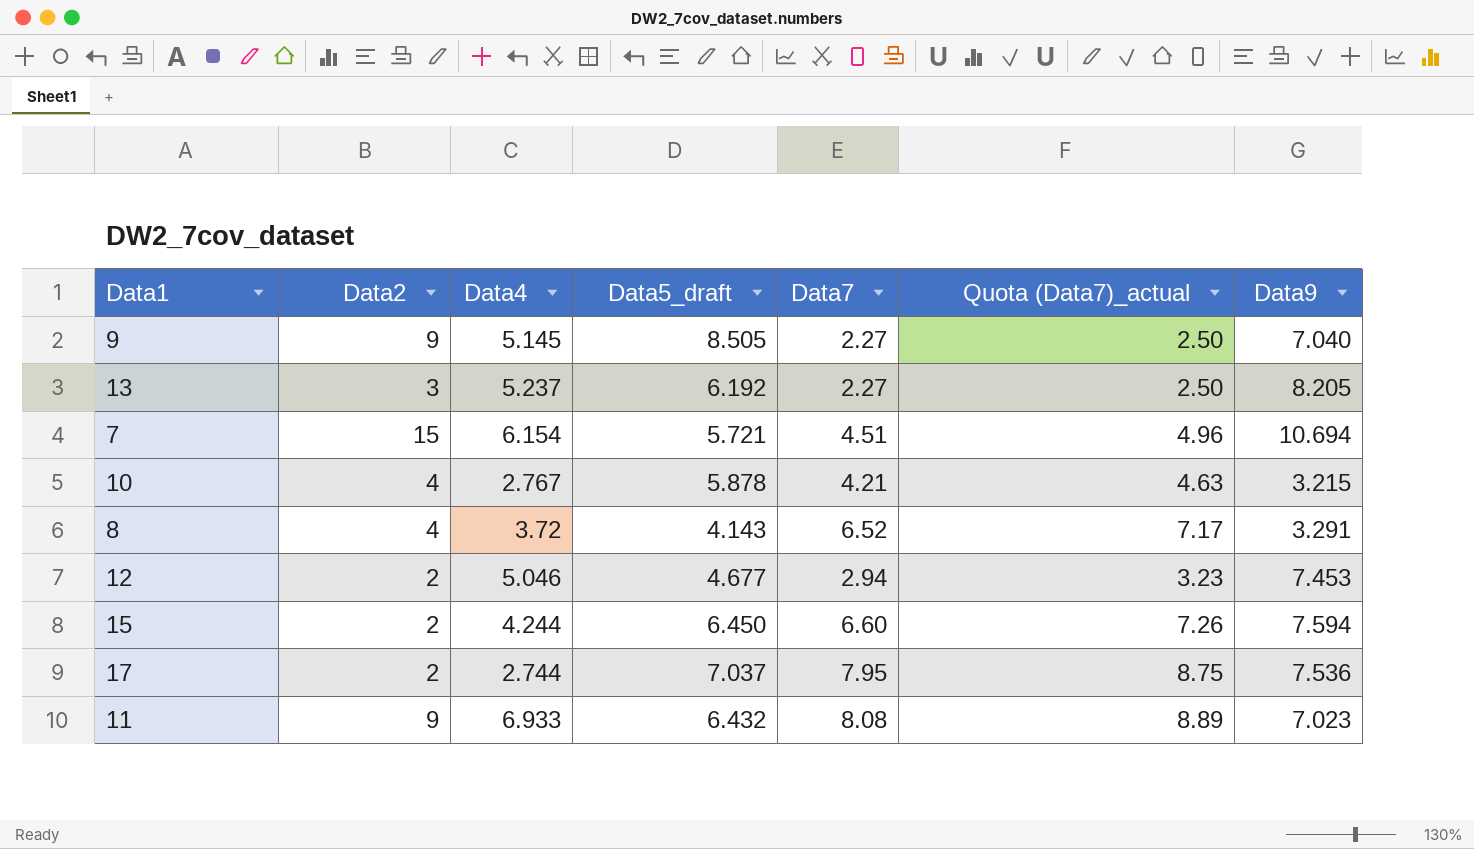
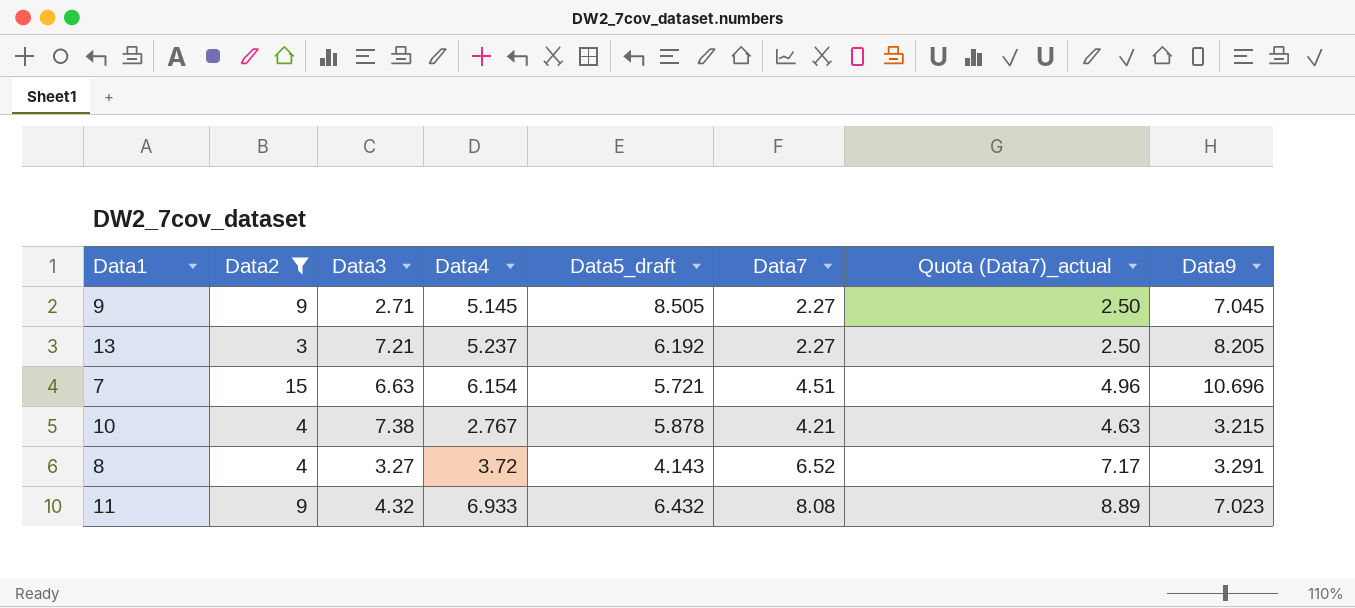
filter: none -> Data2 != 2
column Data3 | position: none -> 3
9 | Data9: 7.040 -> 7.045
7 | Data9: 10.694 -> 10.696

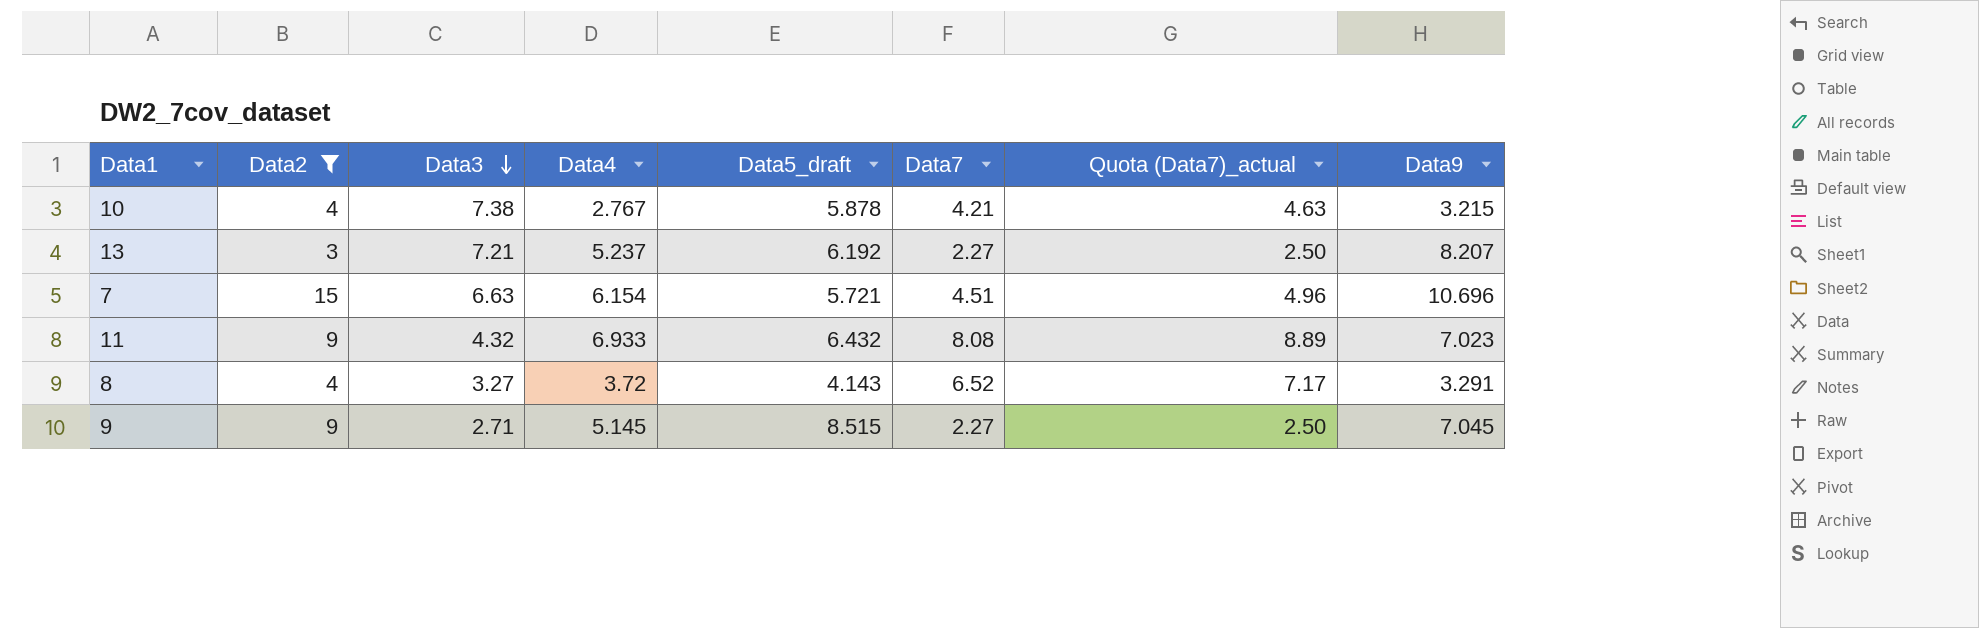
row order: none -> Data3 descending
13 | Data9: 8.205 -> 8.207
9 | Data5_draft: 8.505 -> 8.515

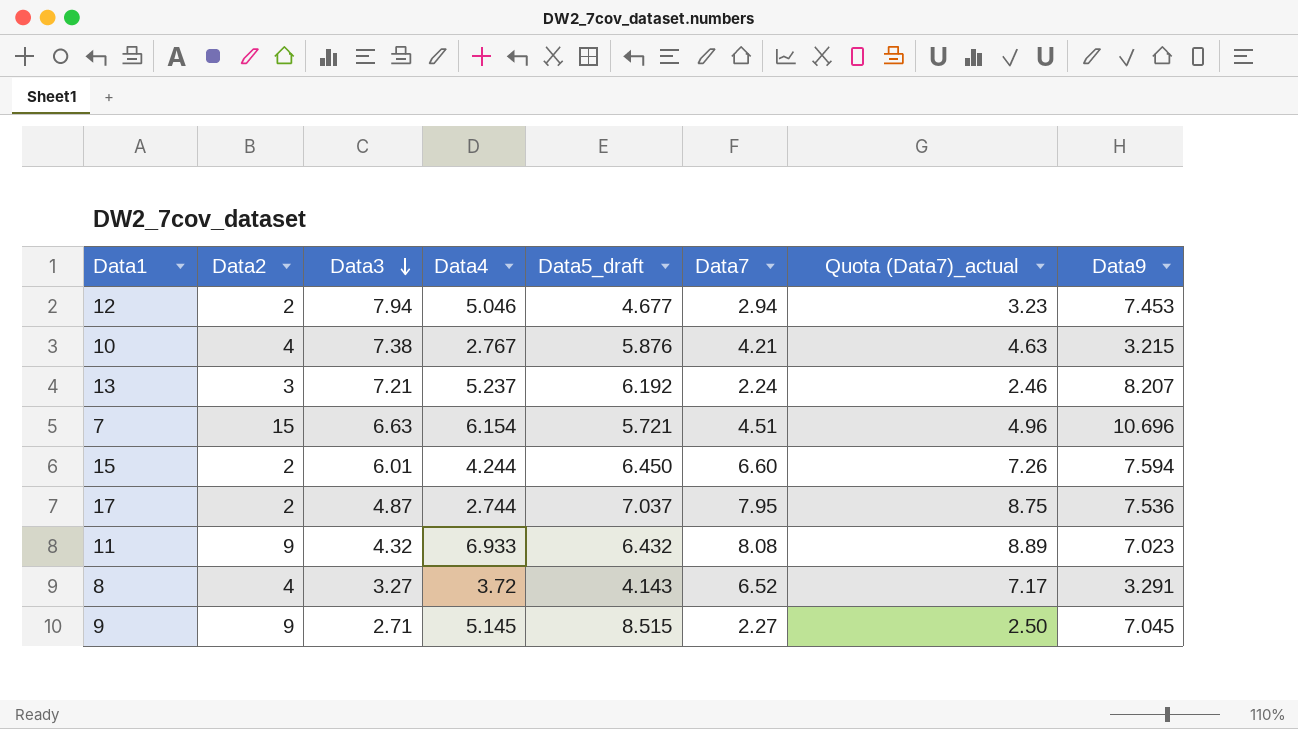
filter: Data2 != 2 -> none
10 | Data5_draft: 5.878 -> 5.876
13 | Data7: 2.27 -> 2.24
13 | Quota (Data7)_actual: 2.50 -> 2.46

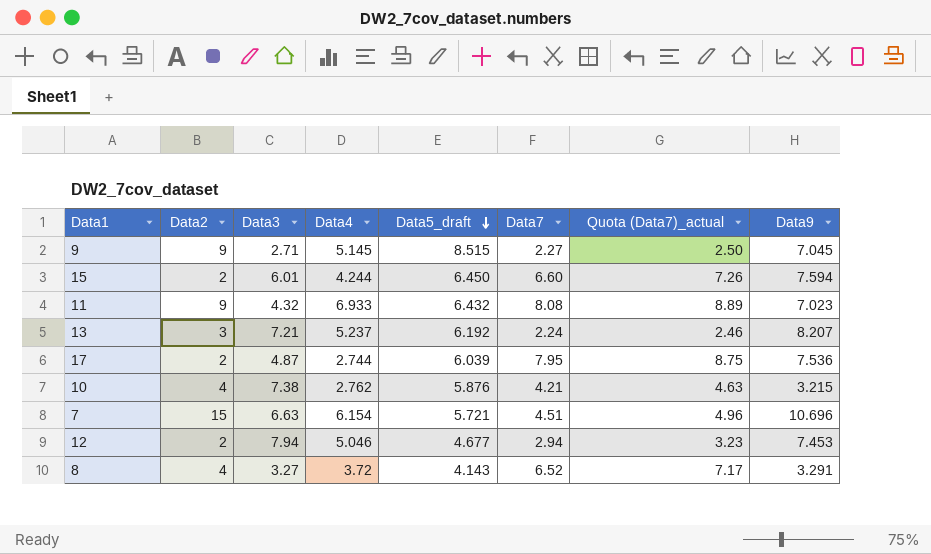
row order: Data3 descending -> Data5_draft descending
17 | Data5_draft: 7.037 -> 6.039
10 | Data4: 2.767 -> 2.762

